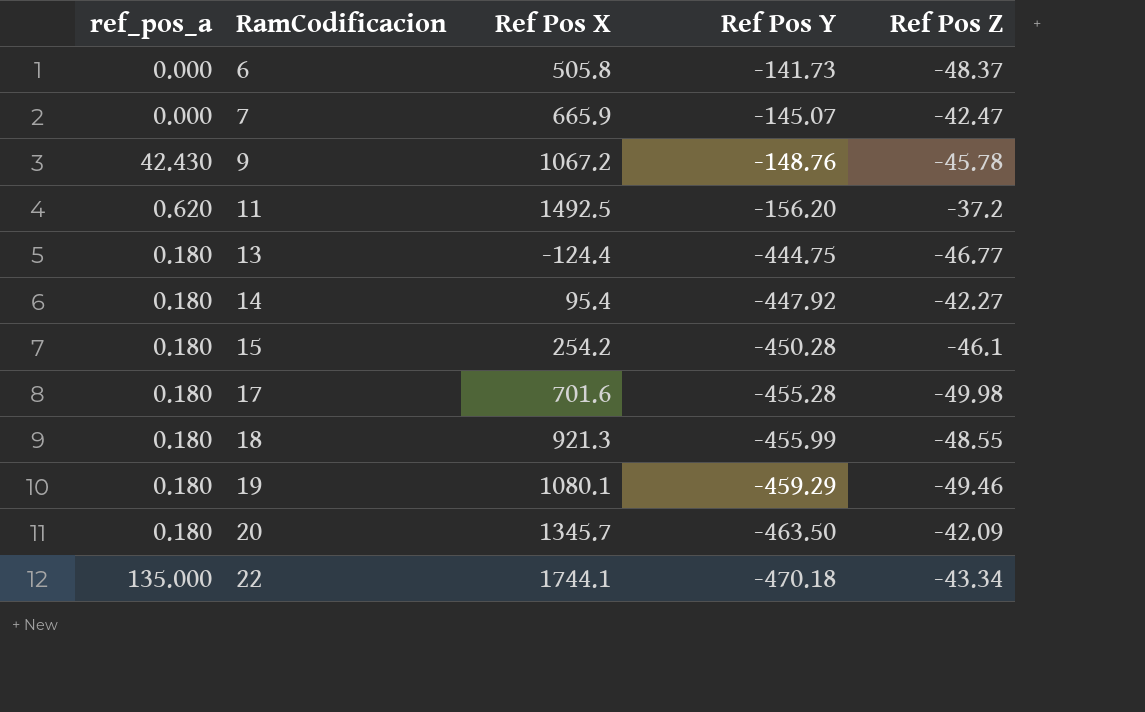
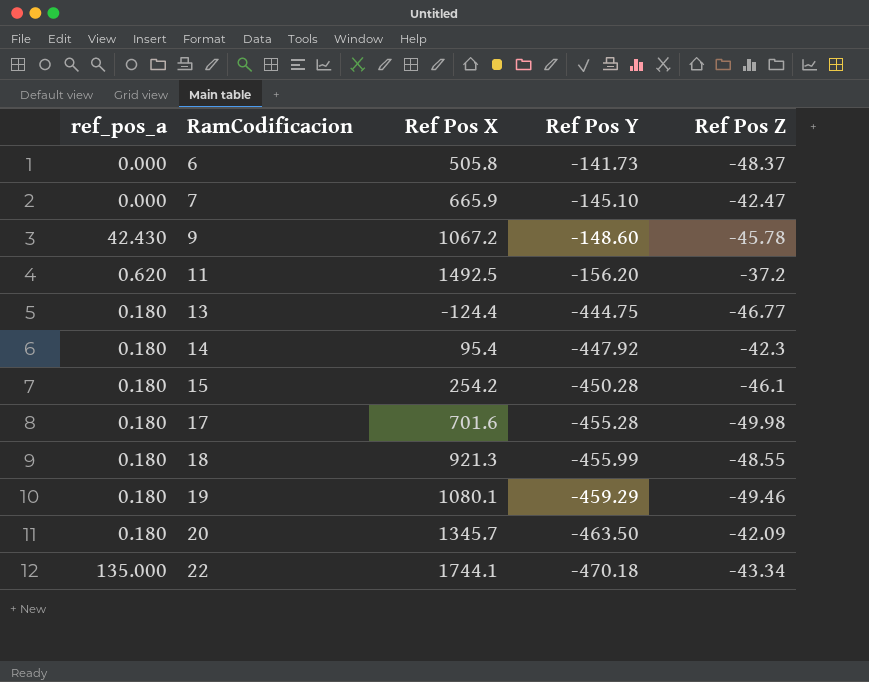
7 | Ref Pos Y: -145.07 -> -145.10
9 | Ref Pos Y: -148.76 -> -148.60
14 | Ref Pos Z: -42.27 -> -42.3

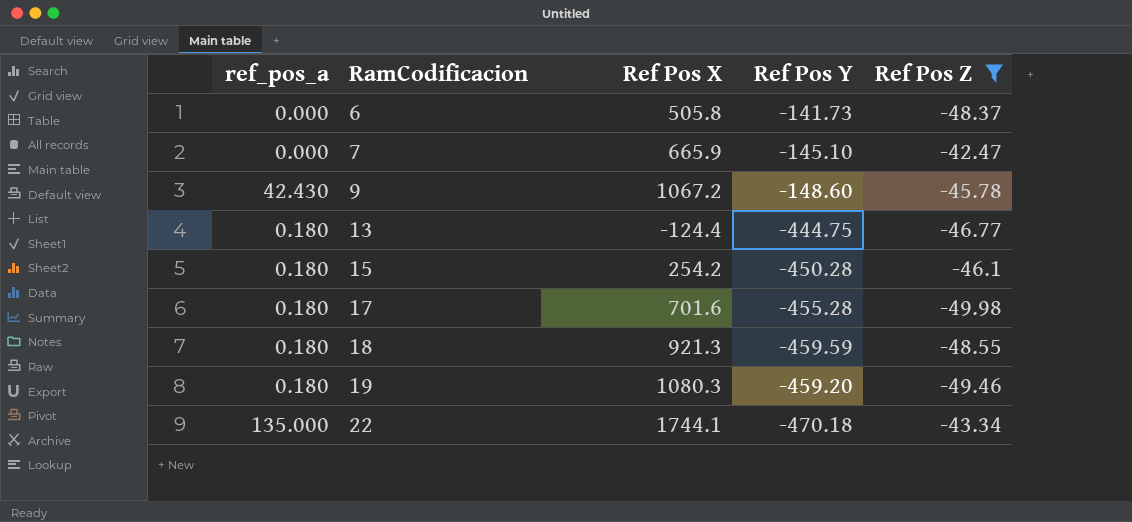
filter: none -> Ref Pos Z <= -42.47
18 | Ref Pos Y: -455.99 -> -459.59
19 | Ref Pos X: 1080.1 -> 1080.3
19 | Ref Pos Y: -459.29 -> -459.20

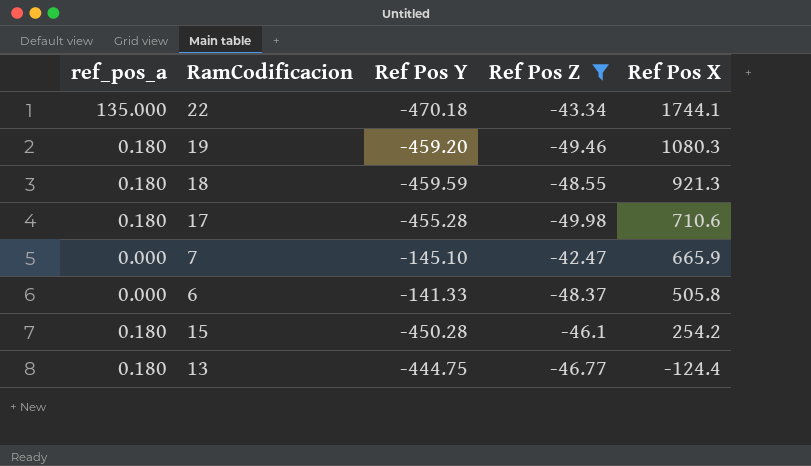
row order: RamCodificacion ascending -> Ref Pos X descending
column Ref Pos X | position: 3 -> 5
row 9: 42.430 | 1067.2 | -148.60 | -45.78 -> none
17 | Ref Pos X: 701.6 -> 710.6
6 | Ref Pos Y: -141.73 -> -141.33

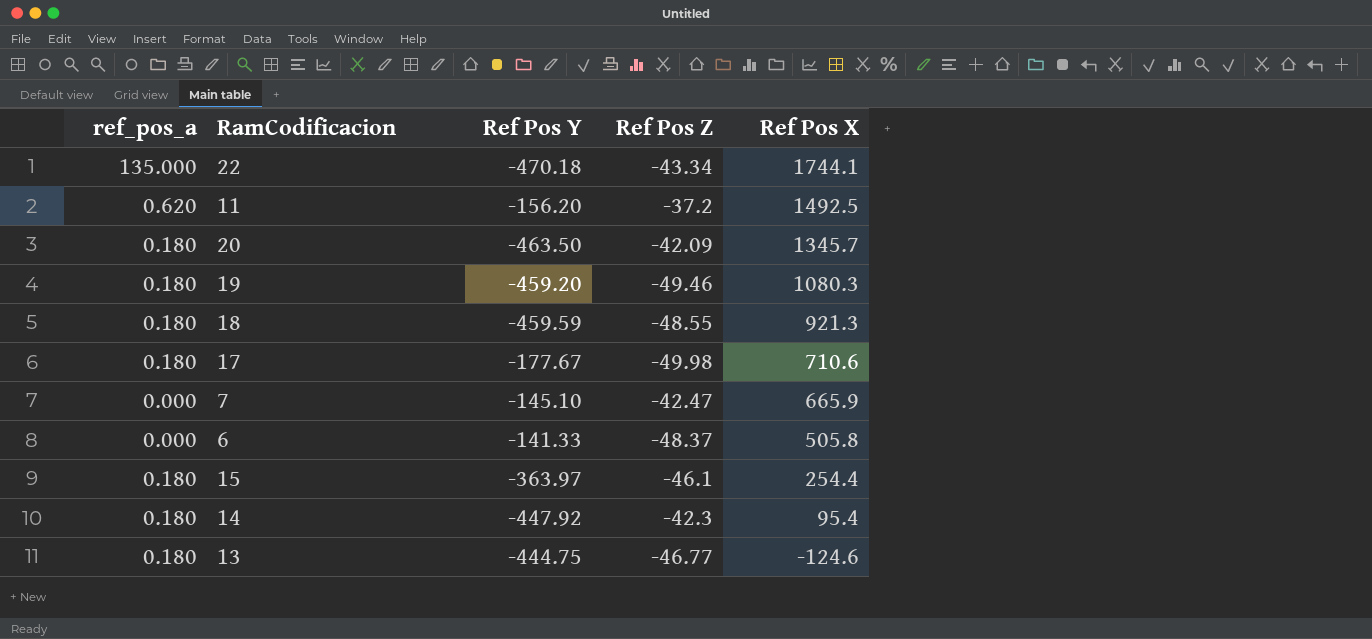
filter: Ref Pos Z <= -42.47 -> none
17 | Ref Pos Y: -455.28 -> -177.67
15 | Ref Pos Y: -450.28 -> -363.97
15 | Ref Pos X: 254.2 -> 254.4
13 | Ref Pos X: -124.4 -> -124.6

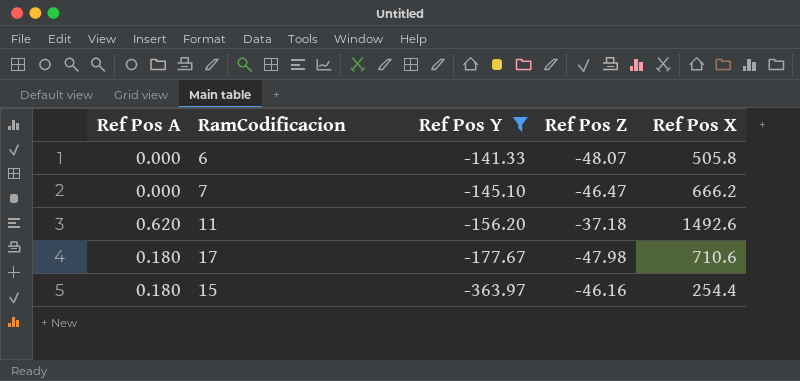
filter: none -> Ref Pos Y >= -363.97
row order: Ref Pos X descending -> Ref Pos Y descending
column name: ref_pos_a -> Ref Pos A
6 | Ref Pos Z: -48.37 -> -48.07
7 | Ref Pos Z: -42.47 -> -46.47
7 | Ref Pos X: 665.9 -> 666.2
11 | Ref Pos Z: -37.2 -> -37.18
11 | Ref Pos X: 1492.5 -> 1492.6
17 | Ref Pos Z: -49.98 -> -47.98
15 | Ref Pos Z: -46.1 -> -46.16

